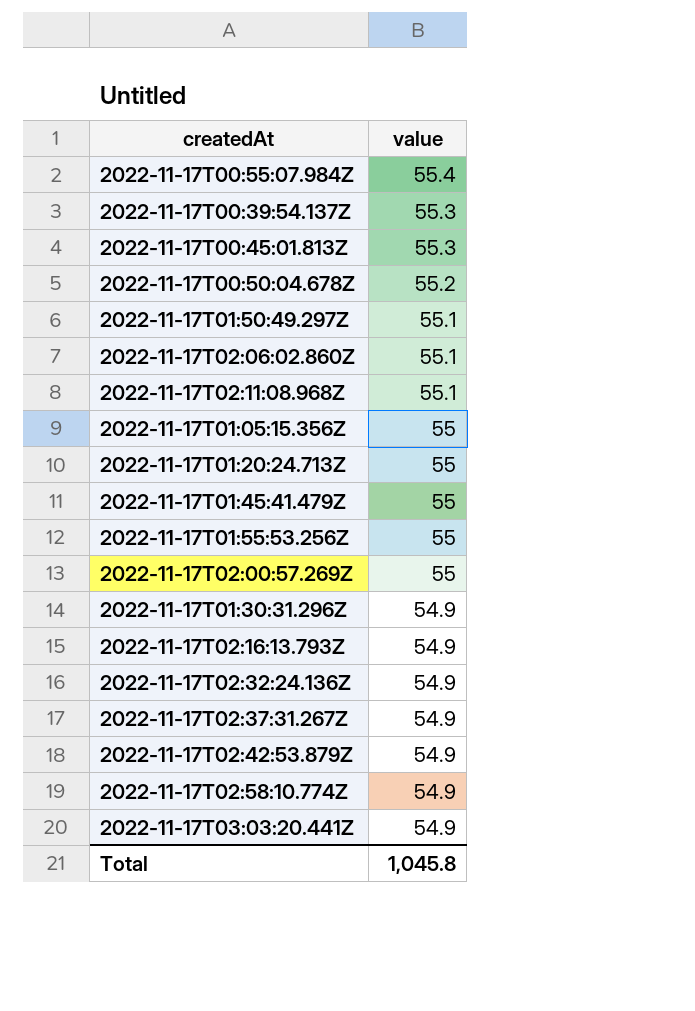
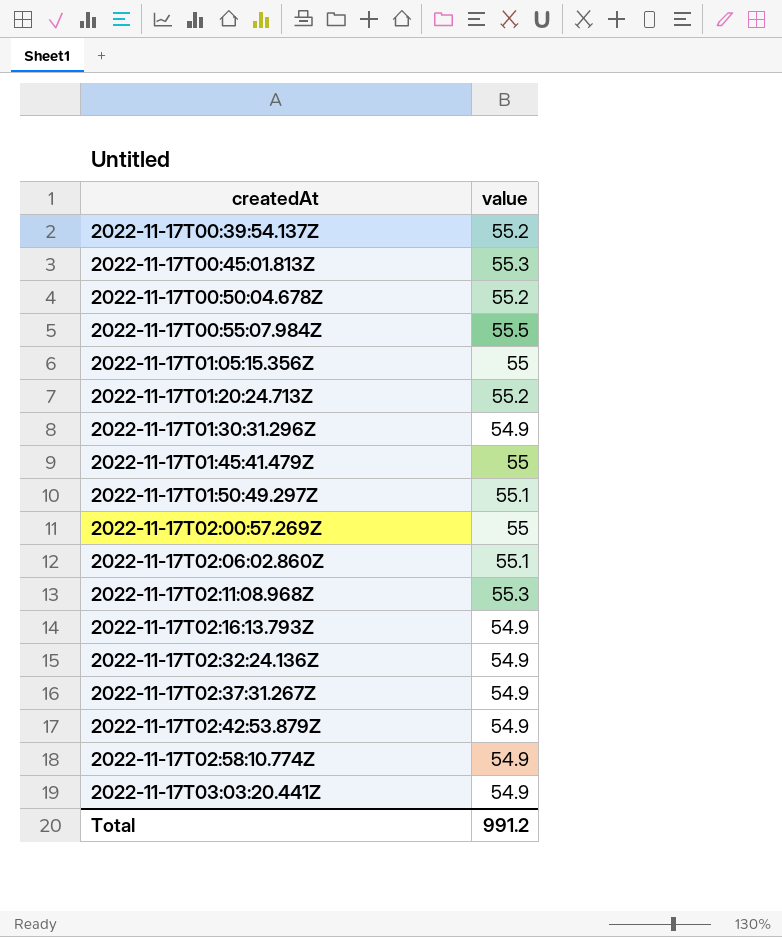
row order: value descending -> createdAt ascending
row 2022-11-17T01:55:53.256Z: 55 -> none
2022-11-17T00:39:54.137Z | value: 55.3 -> 55.2
2022-11-17T00:55:07.984Z | value: 55.4 -> 55.5
2022-11-17T01:20:24.713Z | value: 55 -> 55.2
2022-11-17T02:11:08.968Z | value: 55.1 -> 55.3
Total | value: 1,045.8 -> 991.2

